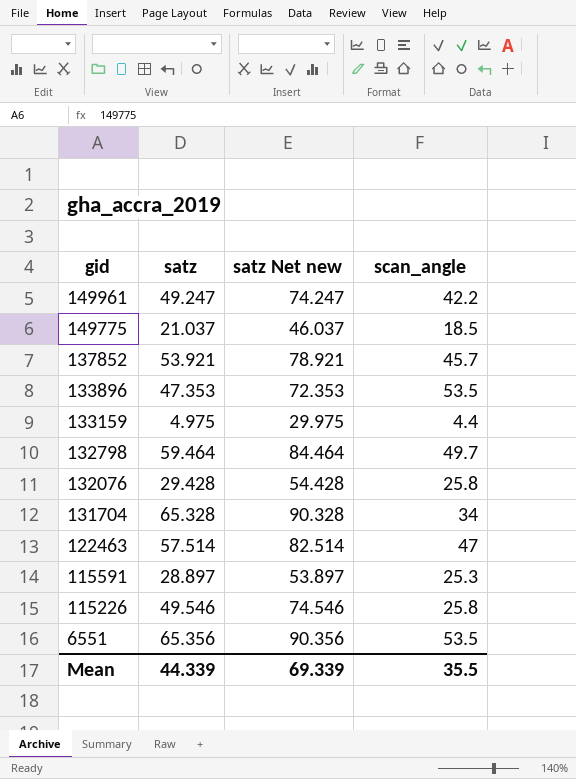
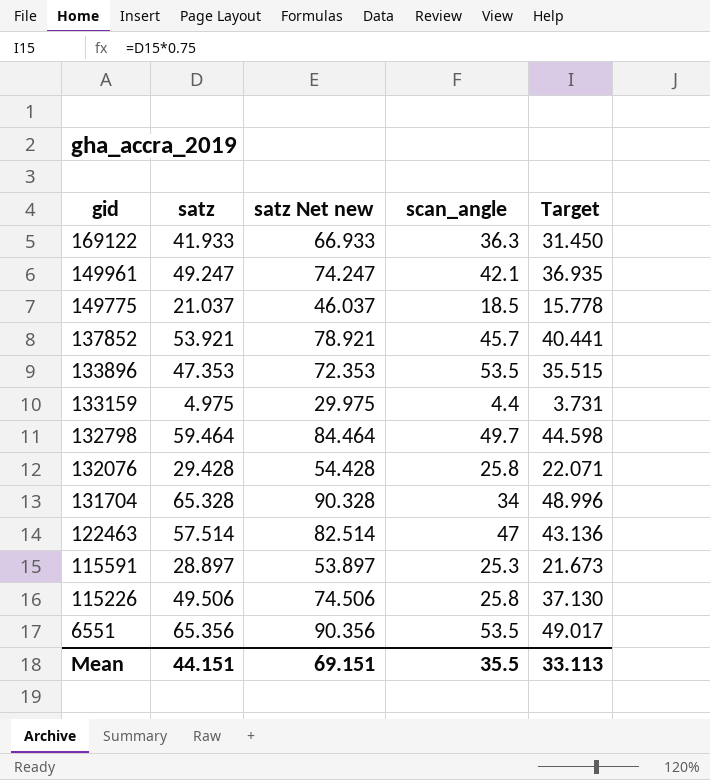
column Target | formula: none -> [satz] * 0.75
row 169122: none -> 41.933 | 66.933 | 36.3 | 31.450
149961 | scan_angle: 42.2 -> 42.1
115226 | satz: 49.546 -> 49.506
115226 | satz Net new: 74.546 -> 74.506
Mean | satz: 44.339 -> 44.151
Mean | satz Net new: 69.339 -> 69.151

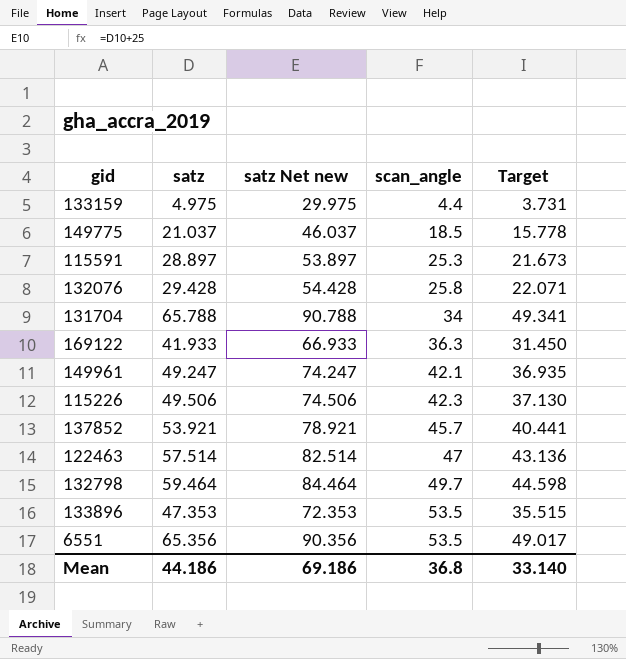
row order: gid descending -> scan_angle ascending
131704 | satz: 65.328 -> 65.788
131704 | satz Net new: 90.328 -> 90.788
131704 | Target: 48.996 -> 49.341
115226 | scan_angle: 25.8 -> 42.3
Mean | satz: 44.151 -> 44.186
Mean | satz Net new: 69.151 -> 69.186
Mean | scan_angle: 35.5 -> 36.8
Mean | Target: 33.113 -> 33.140

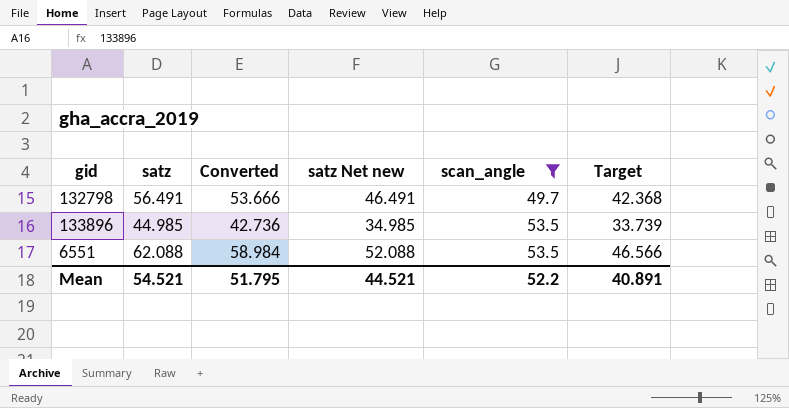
filter: none -> scan_angle >= 49.7
column Converted | formula: none -> [satz] * 0.95
column satz Net new | formula: [satz] + 25 -> [satz] - 10
132798 | satz: 59.464 -> 56.491
132798 | Target: 44.598 -> 42.368
133896 | satz: 47.353 -> 44.985
133896 | Target: 35.515 -> 33.739
6551 | satz: 65.356 -> 62.088
6551 | Target: 49.017 -> 46.566
Mean | satz: 44.186 -> 54.521
Mean | satz Net new: 69.186 -> 44.521
Mean | scan_angle: 36.8 -> 52.2
Mean | Target: 33.140 -> 40.891

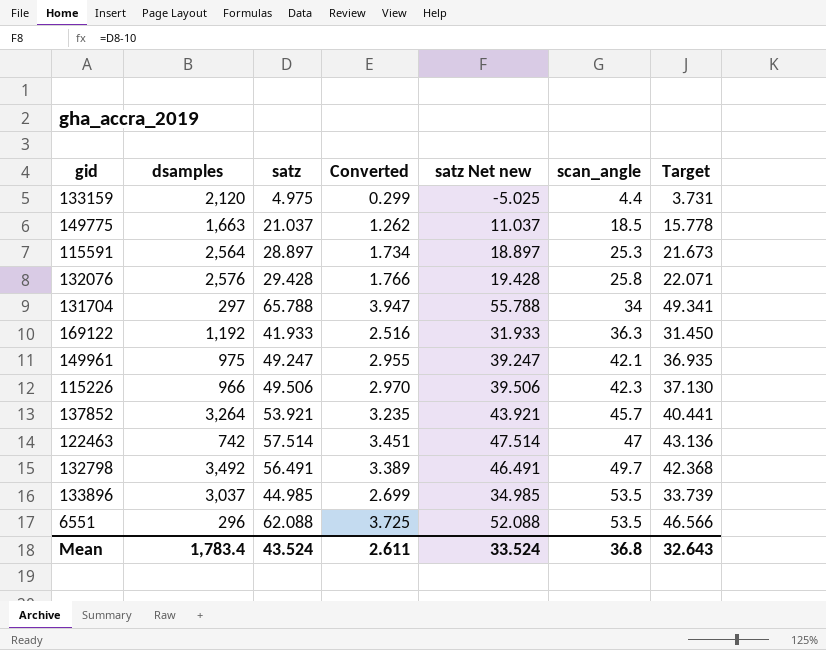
filter: scan_angle >= 49.7 -> none
column dsamples | position: none -> 2
column Converted | formula: [satz] * 0.95 -> [satz] * 0.06
Mean | satz: 54.521 -> 43.524
Mean | Converted: 51.795 -> 2.611
Mean | satz Net new: 44.521 -> 33.524
Mean | scan_angle: 52.2 -> 36.8
Mean | Target: 40.891 -> 32.643

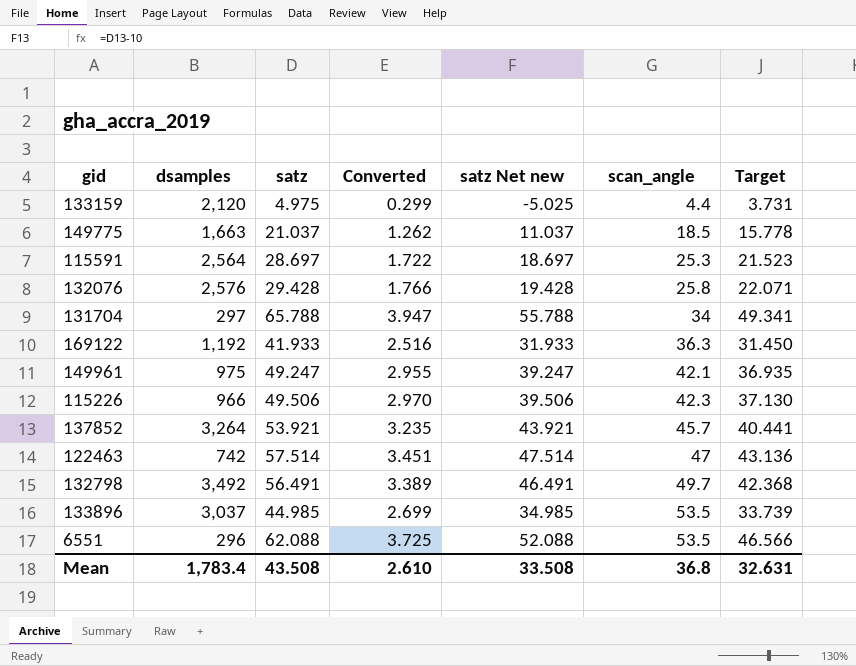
115591 | satz: 28.897 -> 28.697
115591 | Converted: 1.734 -> 1.722
115591 | satz Net new: 18.897 -> 18.697
115591 | Target: 21.673 -> 21.523
Mean | satz: 43.524 -> 43.508
Mean | Converted: 2.611 -> 2.610
Mean | satz Net new: 33.524 -> 33.508
Mean | Target: 32.643 -> 32.631

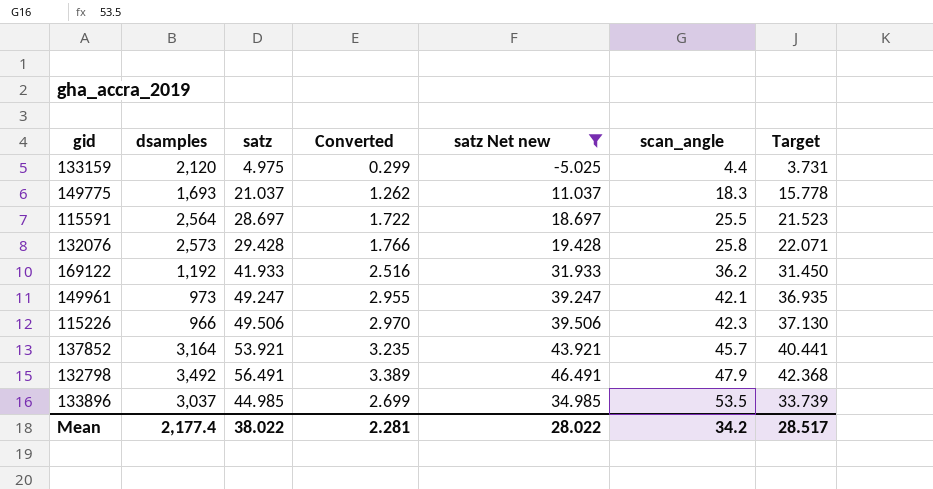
filter: none -> satz Net new <= 46.491
149775 | dsamples: 1,663 -> 1,693
149775 | scan_angle: 18.5 -> 18.3
115591 | scan_angle: 25.3 -> 25.5
132076 | dsamples: 2,576 -> 2,573
169122 | scan_angle: 36.3 -> 36.2
149961 | dsamples: 975 -> 973
137852 | dsamples: 3,264 -> 3,164
132798 | scan_angle: 49.7 -> 47.9
Mean | dsamples: 1,783.4 -> 2,177.4
Mean | satz: 43.508 -> 38.022
Mean | Converted: 2.610 -> 2.281
Mean | satz Net new: 33.508 -> 28.022
Mean | scan_angle: 36.8 -> 34.2
Mean | Target: 32.631 -> 28.517

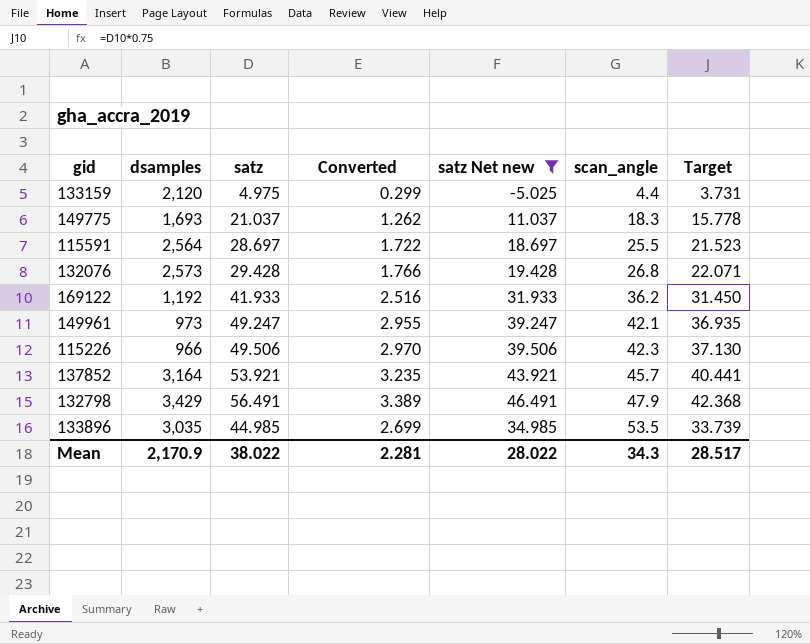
132076 | scan_angle: 25.8 -> 26.8
132798 | dsamples: 3,492 -> 3,429
133896 | dsamples: 3,037 -> 3,035
Mean | dsamples: 2,177.4 -> 2,170.9
Mean | scan_angle: 34.2 -> 34.3

